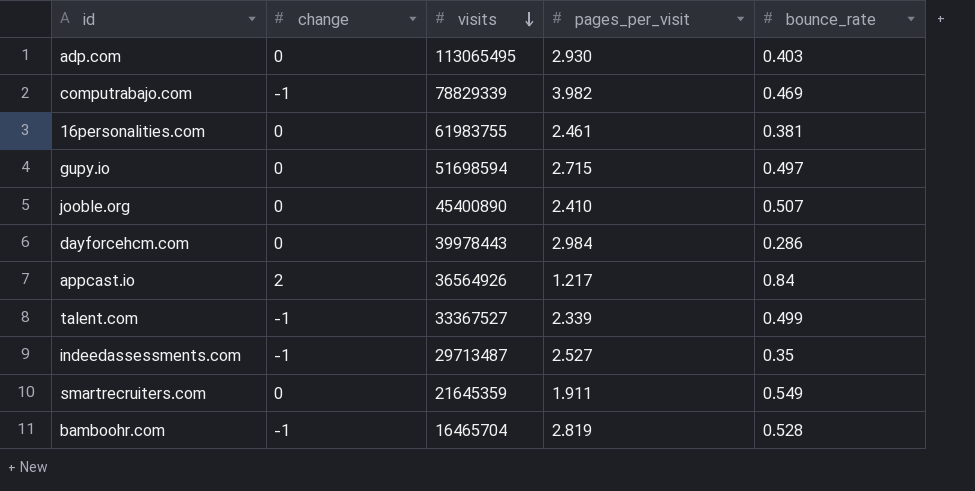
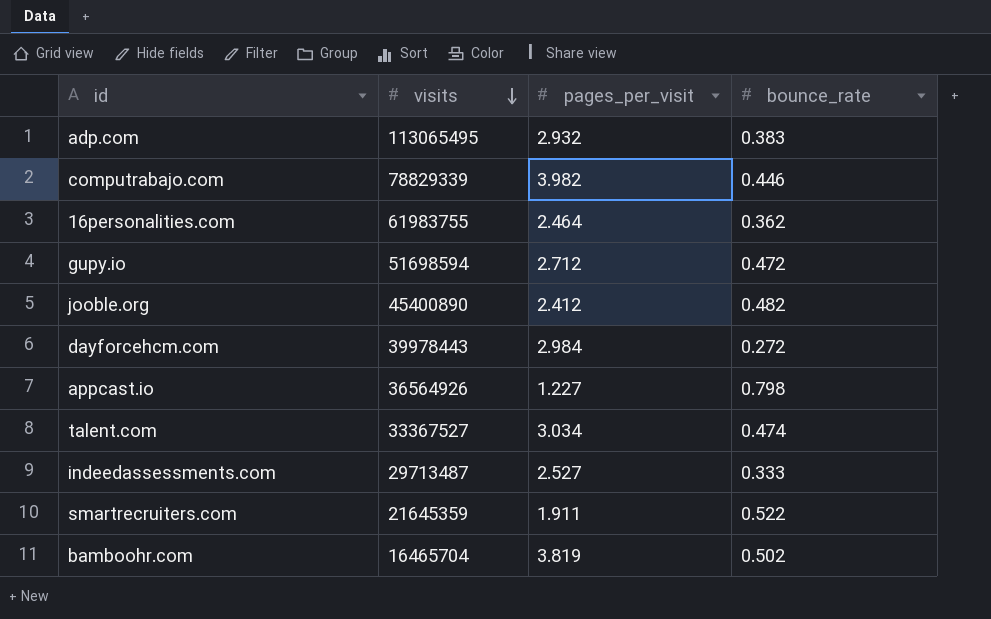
column change | position: 2 -> none
adp.com | pages_per_visit: 2.930 -> 2.932
adp.com | bounce_rate: 0.403 -> 0.383
computrabajo.com | bounce_rate: 0.469 -> 0.446
16personalities.com | pages_per_visit: 2.461 -> 2.464
16personalities.com | bounce_rate: 0.381 -> 0.362
gupy.io | pages_per_visit: 2.715 -> 2.712
gupy.io | bounce_rate: 0.497 -> 0.472
jooble.org | pages_per_visit: 2.410 -> 2.412
jooble.org | bounce_rate: 0.507 -> 0.482
dayforcehcm.com | bounce_rate: 0.286 -> 0.272
appcast.io | pages_per_visit: 1.217 -> 1.227
appcast.io | bounce_rate: 0.84 -> 0.798
talent.com | pages_per_visit: 2.339 -> 3.034
talent.com | bounce_rate: 0.499 -> 0.474
indeedassessments.com | bounce_rate: 0.35 -> 0.333
smartrecruiters.com | bounce_rate: 0.549 -> 0.522
bamboohr.com | pages_per_visit: 2.819 -> 3.819
bamboohr.com | bounce_rate: 0.528 -> 0.502

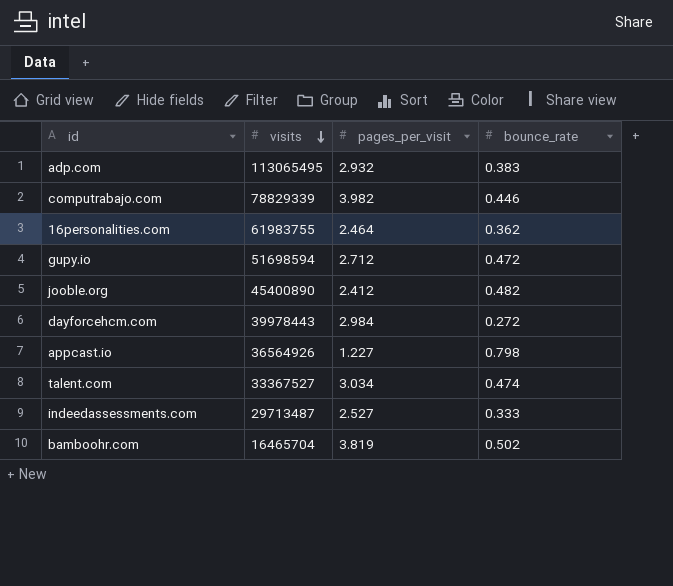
row smartrecruiters.com: 21645359 | 1.911 | 0.522 -> none

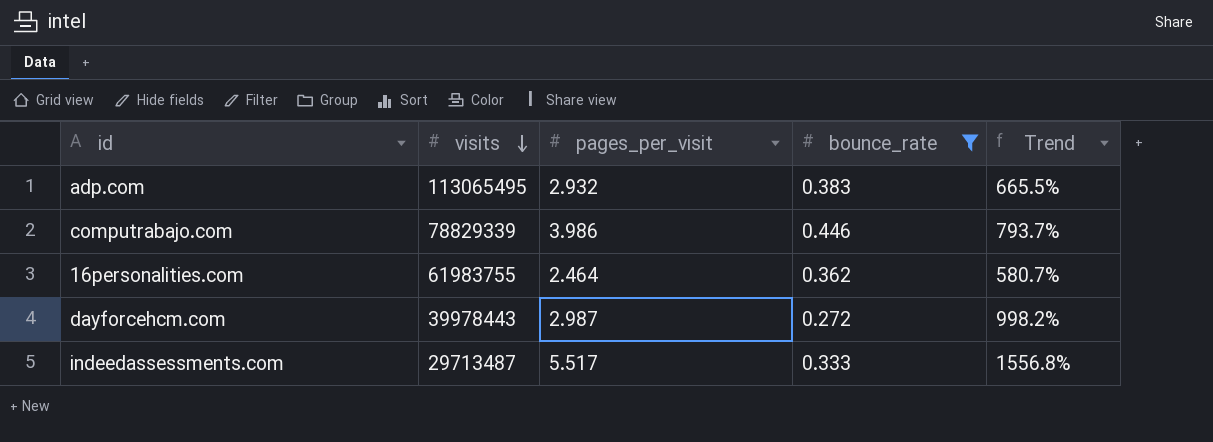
filter: none -> bounce_rate <= 0.446
column Trend | formula: none -> ([pages_per_visit] - [bounce_rate]) / [bounce_rate]
computrabajo.com | pages_per_visit: 3.982 -> 3.986
dayforcehcm.com | pages_per_visit: 2.984 -> 2.987
indeedassessments.com | pages_per_visit: 2.527 -> 5.517

